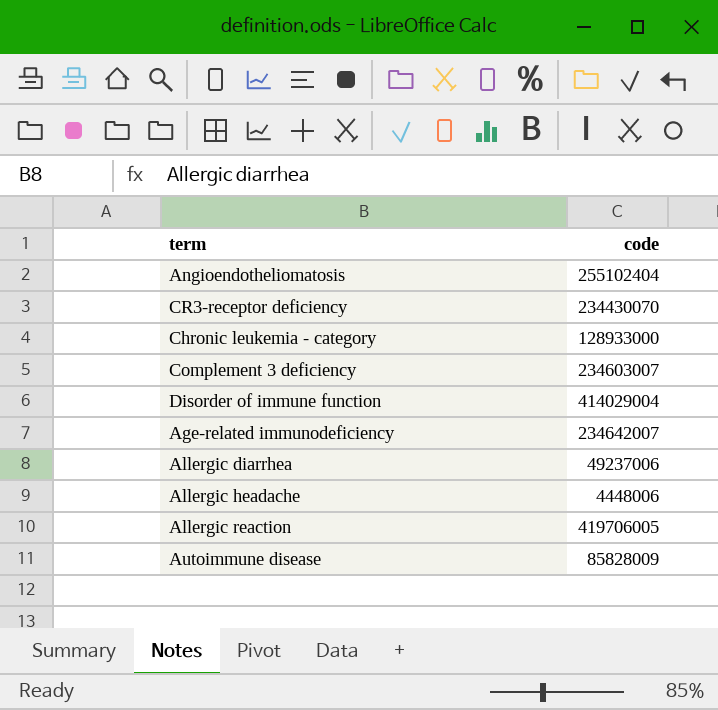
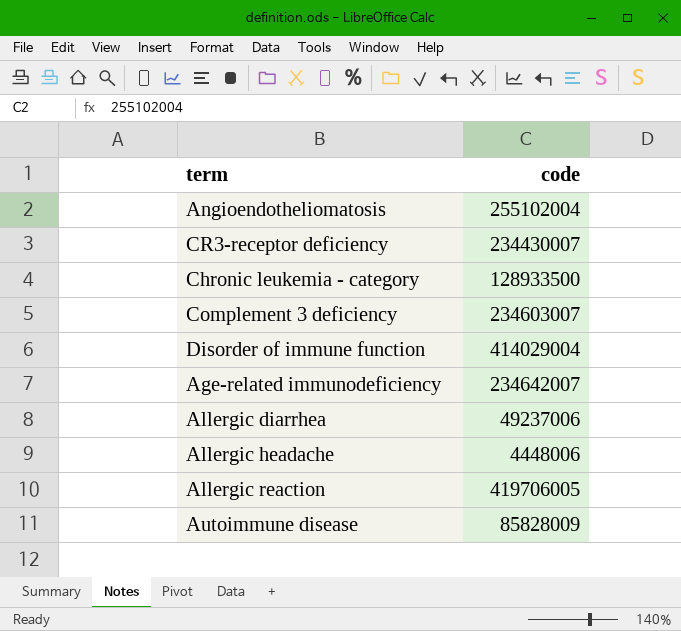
Angioendotheliomatosis | code: 255102404 -> 255102004
CR3-receptor deficiency | code: 234430070 -> 234430007
Chronic leukemia - category | code: 128933000 -> 128933500

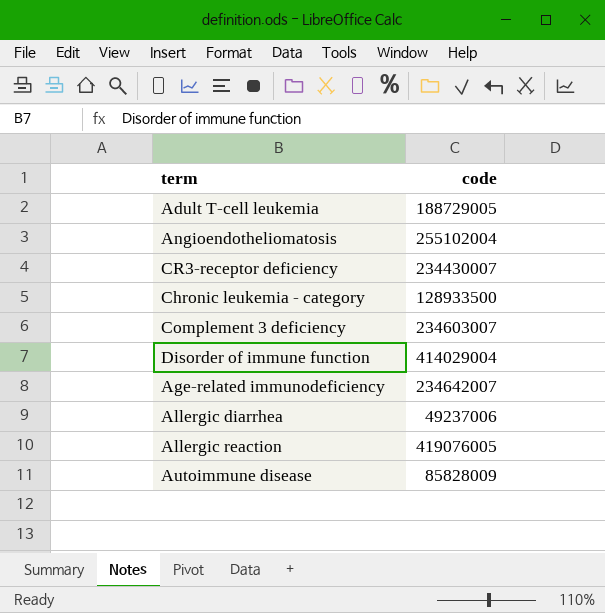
row Allergic headache: 4448006 -> none
row Adult T-cell leukemia: none -> 188729005
Allergic reaction | code: 419706005 -> 419076005

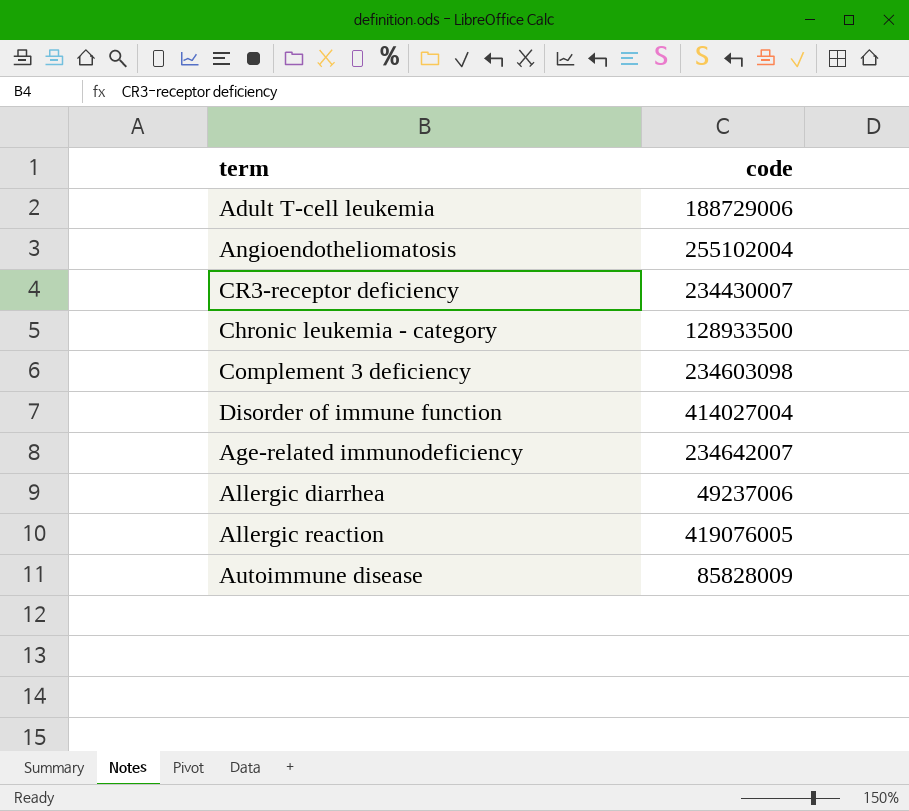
Adult T-cell leukemia | code: 188729005 -> 188729006
Complement 3 deficiency | code: 234603007 -> 234603098
Disorder of immune function | code: 414029004 -> 414027004

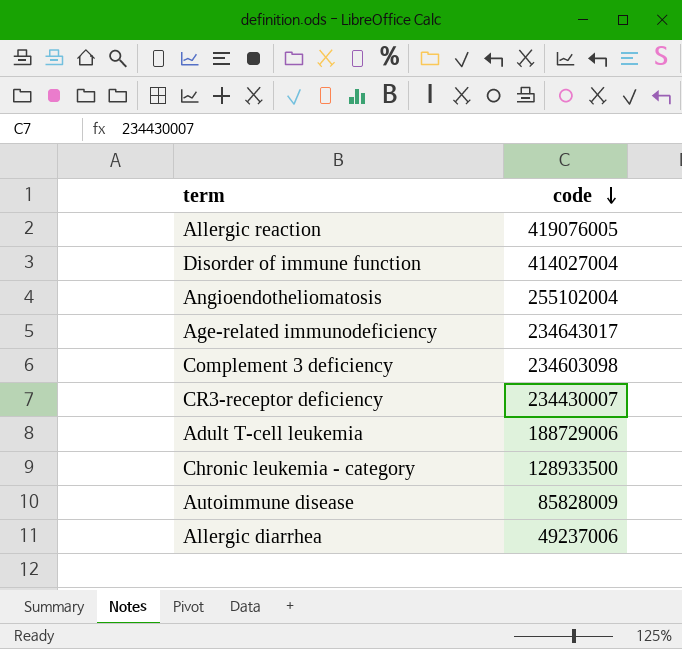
row order: none -> code descending
Age-related immunodeficiency | code: 234642007 -> 234643017

